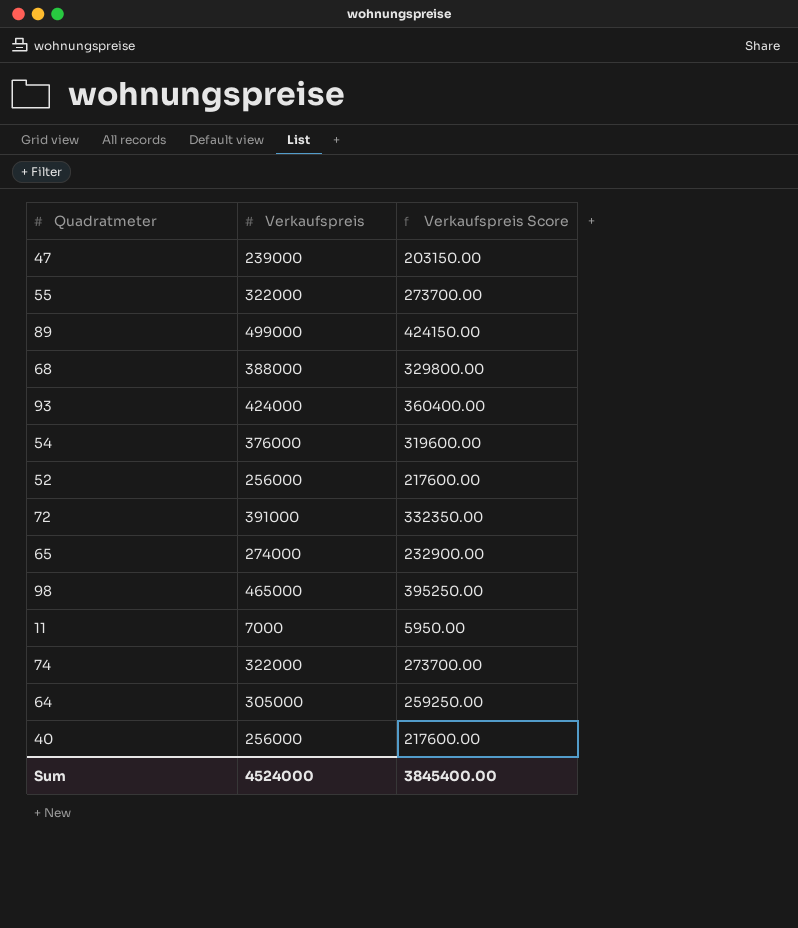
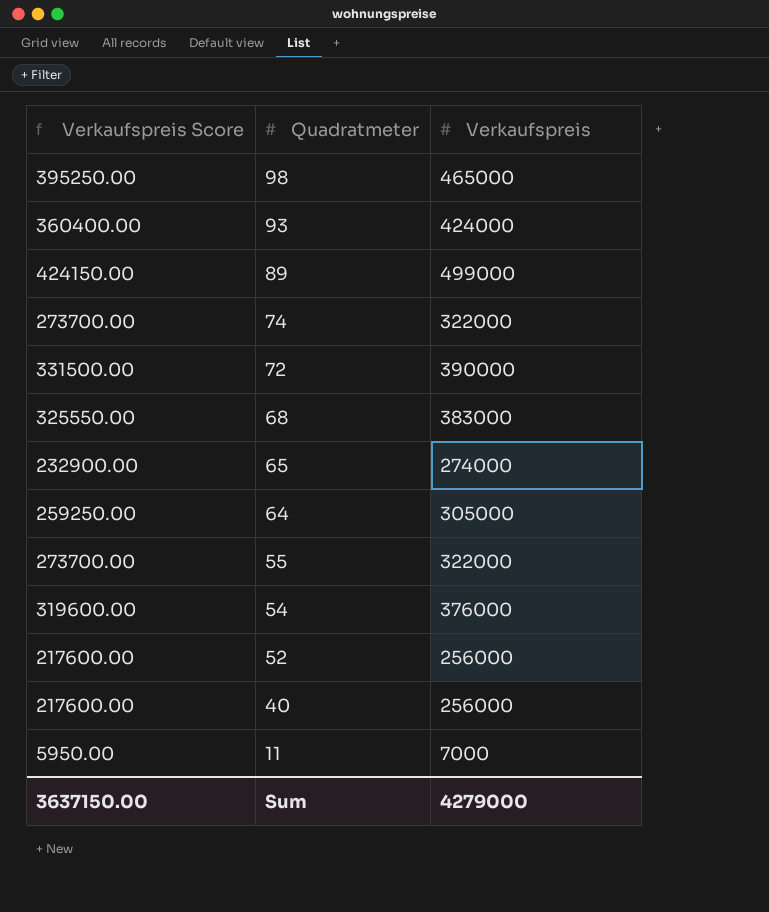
row order: none -> Quadratmeter descending
column Verkaufspreis Score | position: 3 -> 1
row 47: 239000 | 203150.00 -> none
72 | Verkaufspreis Score: 332350.00 -> 331500.00
72 | Verkaufspreis: 391000 -> 390000
68 | Verkaufspreis Score: 329800.00 -> 325550.00
68 | Verkaufspreis: 388000 -> 383000
Sum | Verkaufspreis Score: 3845400.00 -> 3637150.00
Sum | Verkaufspreis: 4524000 -> 4279000

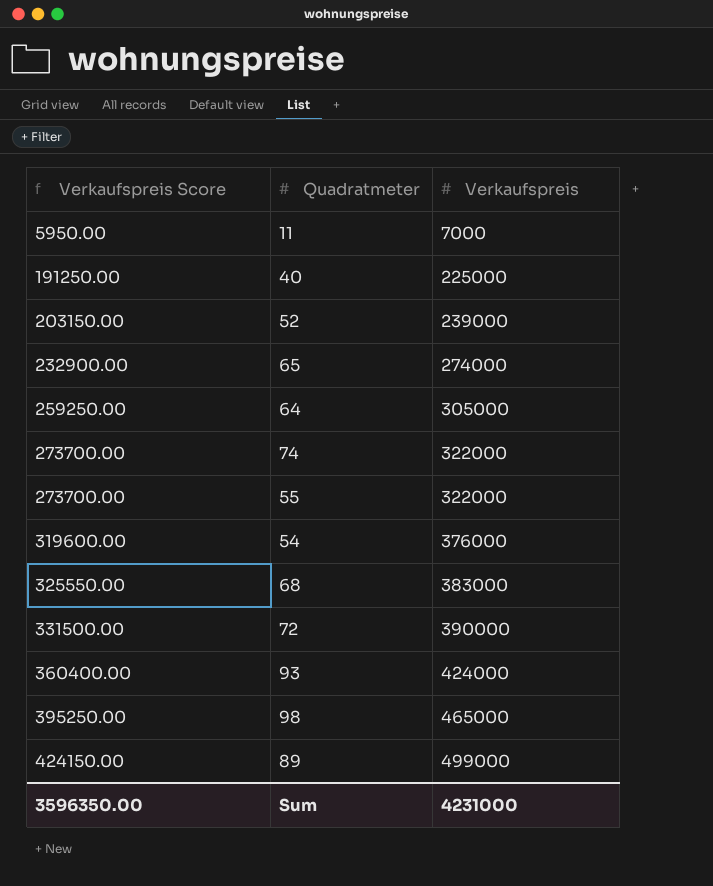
row order: Quadratmeter descending -> Verkaufspreis Score ascending
40 | Verkaufspreis Score: 217600.00 -> 191250.00
40 | Verkaufspreis: 256000 -> 225000
52 | Verkaufspreis Score: 217600.00 -> 203150.00
52 | Verkaufspreis: 256000 -> 239000
Sum | Verkaufspreis Score: 3637150.00 -> 3596350.00
Sum | Verkaufspreis: 4279000 -> 4231000

